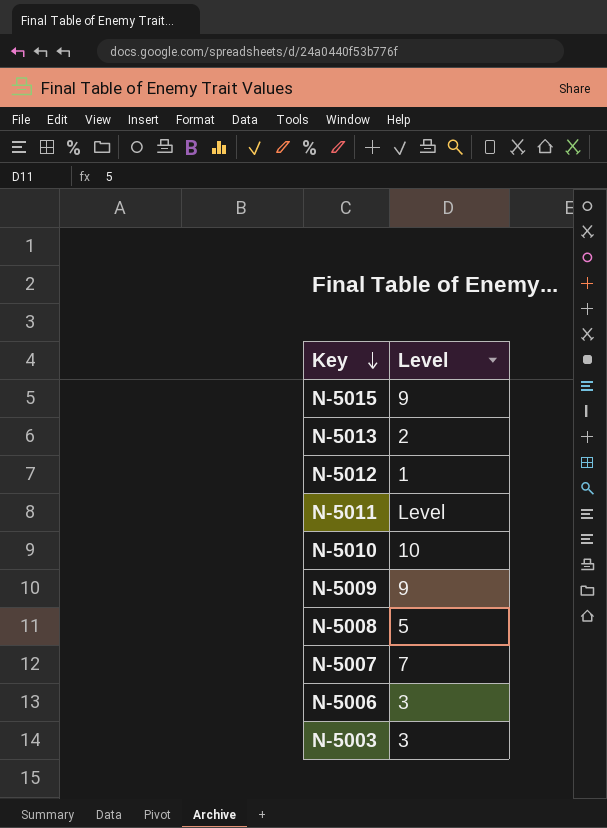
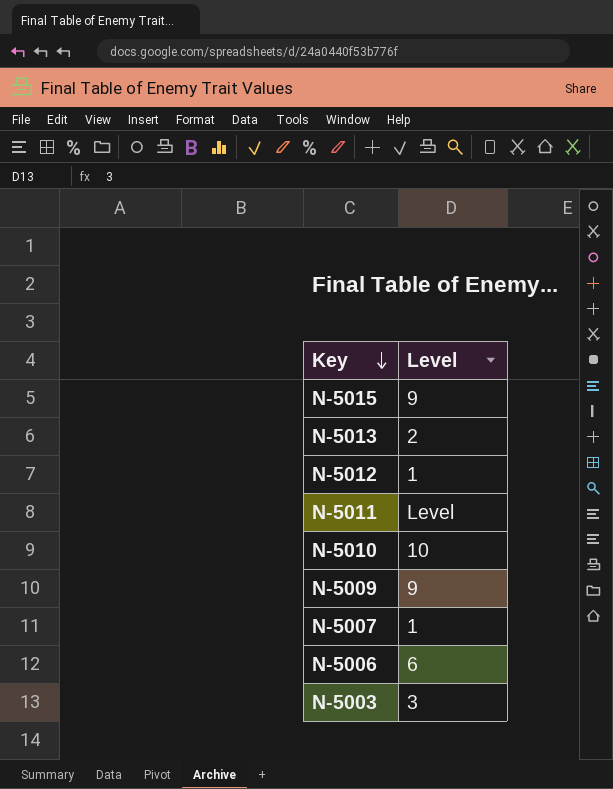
row N-5008: 5 -> none
N-5007 | Level: 7 -> 1
N-5006 | Level: 3 -> 6

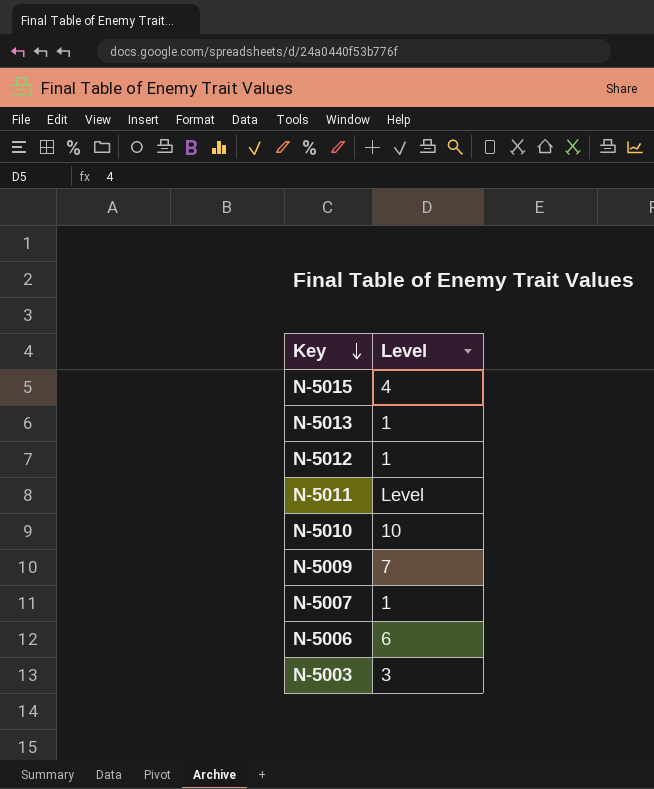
N-5015 | Level: 9 -> 4
N-5013 | Level: 2 -> 1
N-5009 | Level: 9 -> 7

